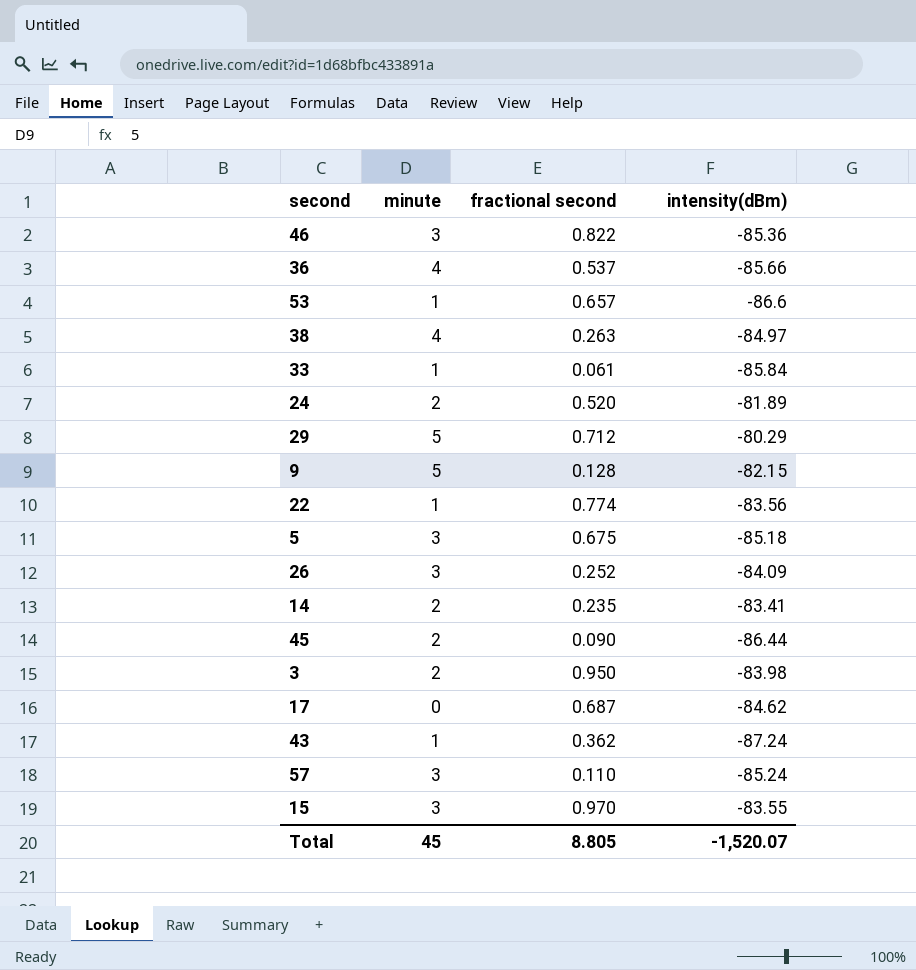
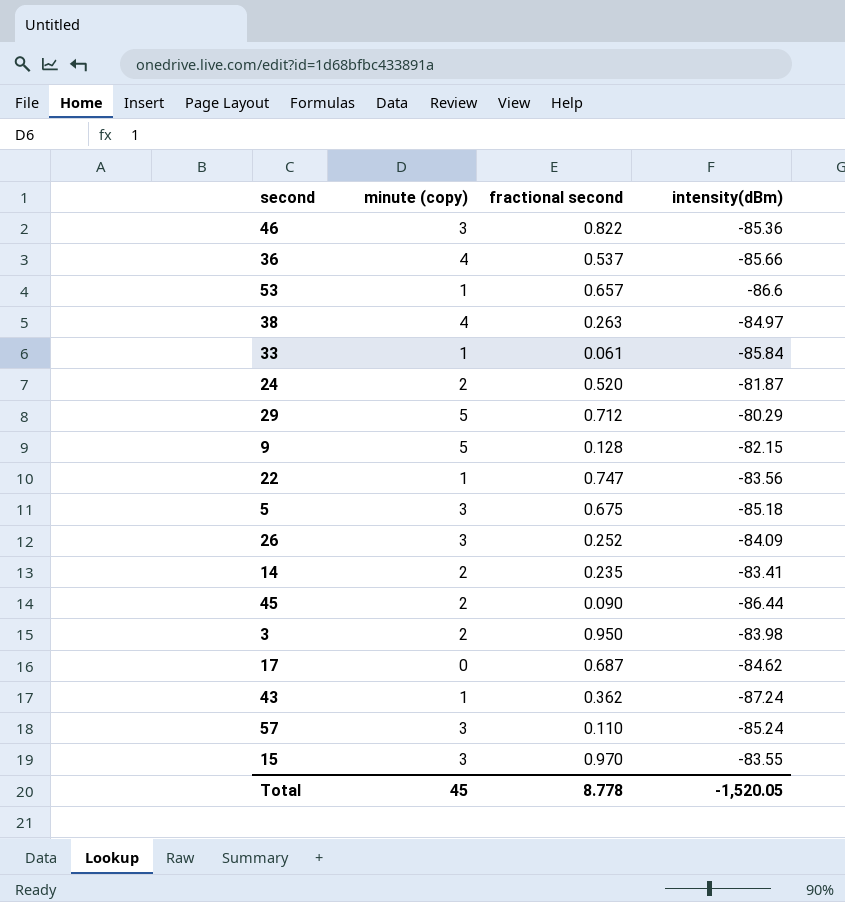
column name: minute -> minute (copy)
24 | intensity(dBm): -81.89 -> -81.87
22 | fractional second: 0.774 -> 0.747
Total | fractional second: 8.805 -> 8.778
Total | intensity(dBm): -1,520.07 -> -1,520.05

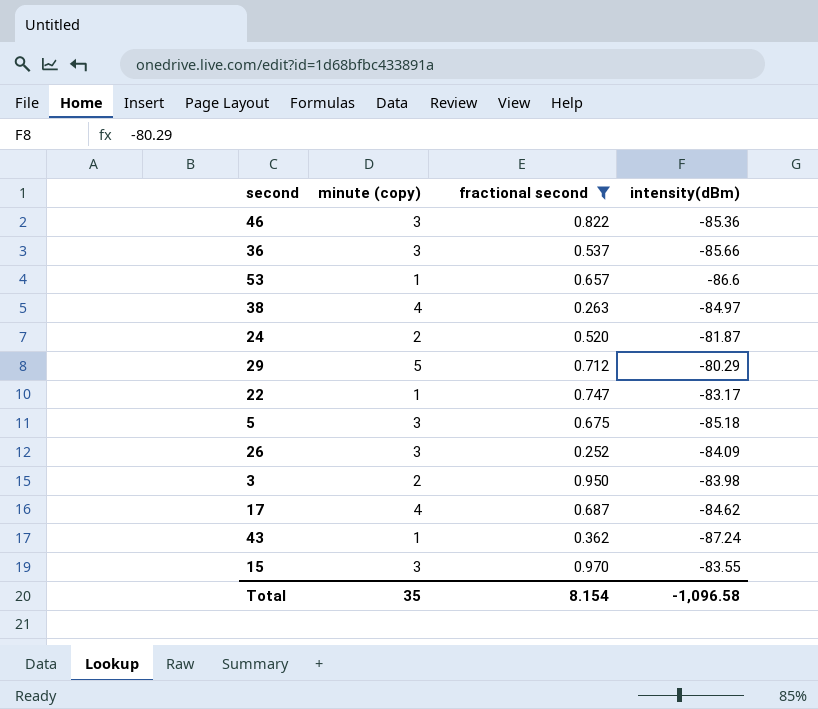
filter: none -> fractional second >= 0.252
36 | minute (copy): 4 -> 3
22 | intensity(dBm): -83.56 -> -83.17
17 | minute (copy): 0 -> 4
Total | minute (copy): 45 -> 35
Total | fractional second: 8.778 -> 8.154
Total | intensity(dBm): -1,520.05 -> -1,096.58

